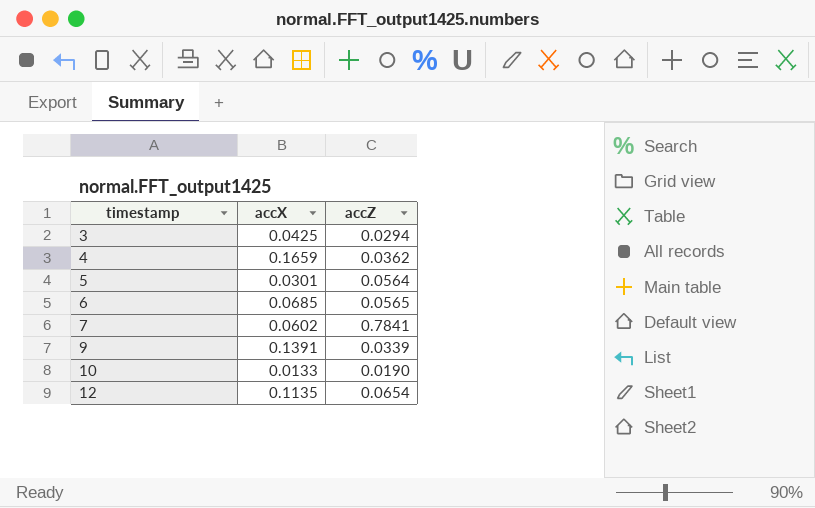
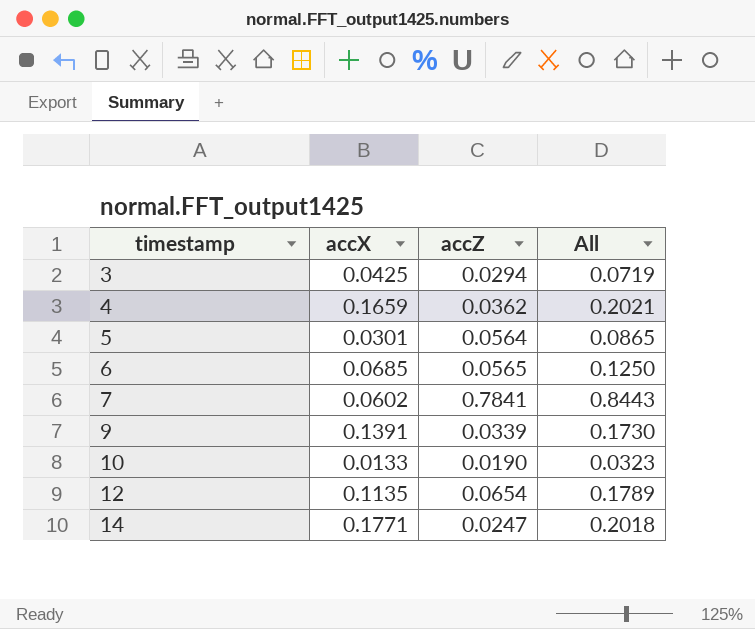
column All | formula: none -> [accX] + [accZ]
row 14: none -> 0.1771 | 0.0247 | 0.2018

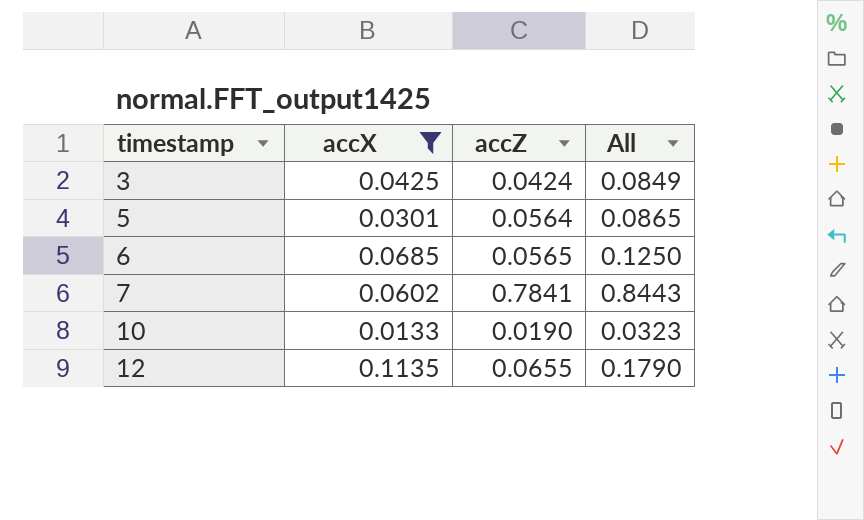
filter: none -> accX <= 0.1135
3 | accZ: 0.0294 -> 0.0424
3 | All: 0.0719 -> 0.0849
12 | accZ: 0.0654 -> 0.0655
12 | All: 0.1789 -> 0.1790

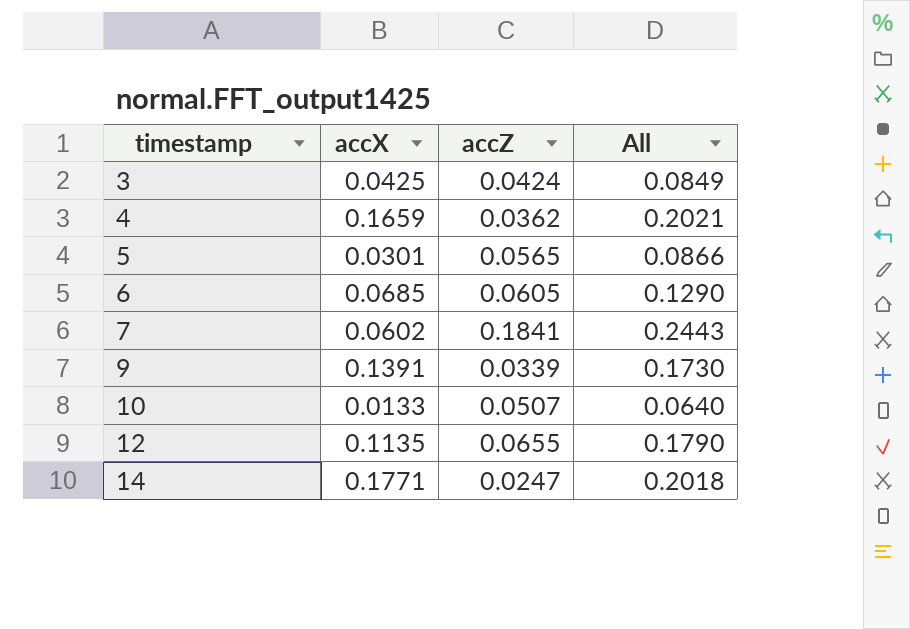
filter: accX <= 0.1135 -> none
5 | accZ: 0.0564 -> 0.0565
5 | All: 0.0865 -> 0.0866
6 | accZ: 0.0565 -> 0.0605
6 | All: 0.1250 -> 0.1290
7 | accZ: 0.7841 -> 0.1841
7 | All: 0.8443 -> 0.2443
10 | accZ: 0.0190 -> 0.0507
10 | All: 0.0323 -> 0.0640

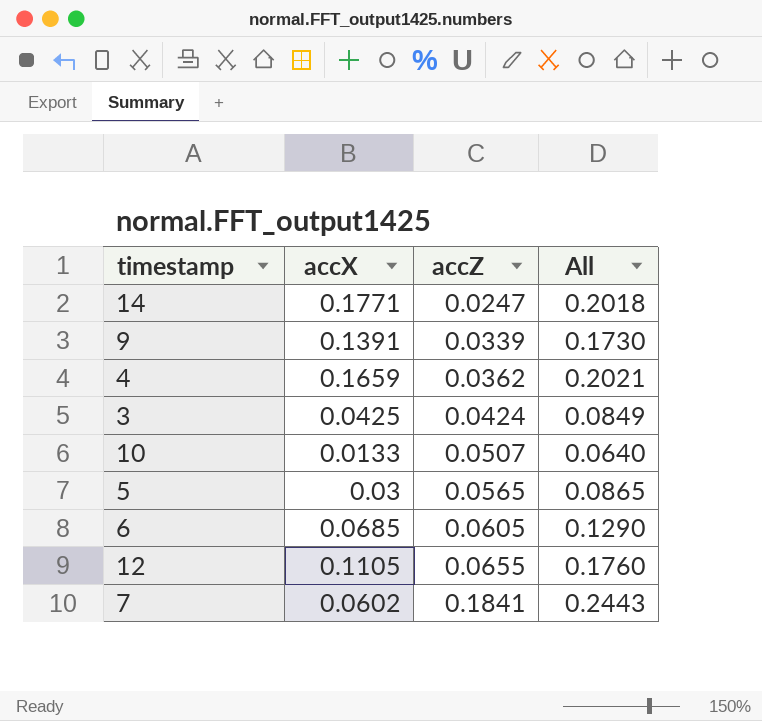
row order: timestamp ascending -> accZ ascending
5 | accX: 0.0301 -> 0.03
5 | All: 0.0866 -> 0.0865
12 | accX: 0.1135 -> 0.1105
12 | All: 0.1790 -> 0.1760

